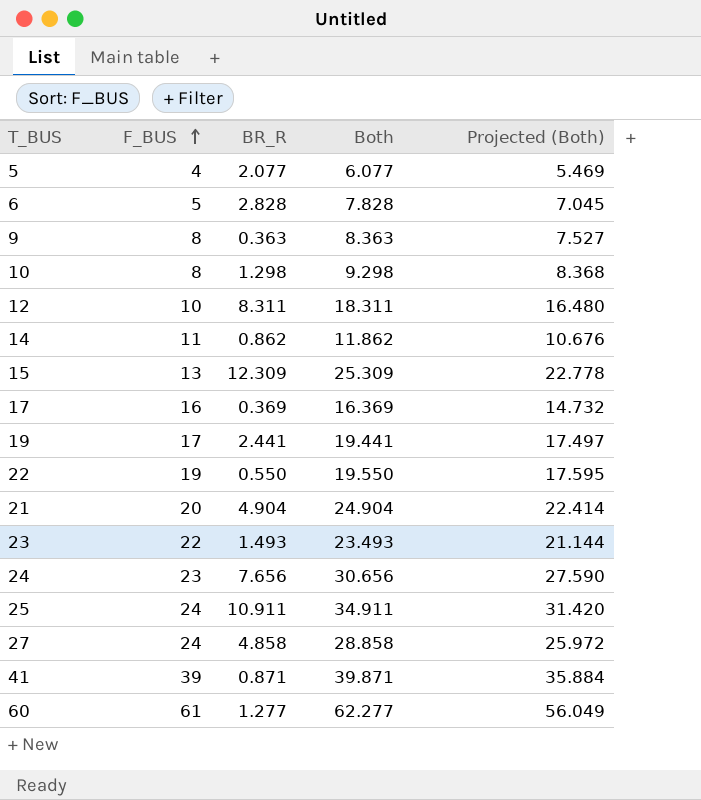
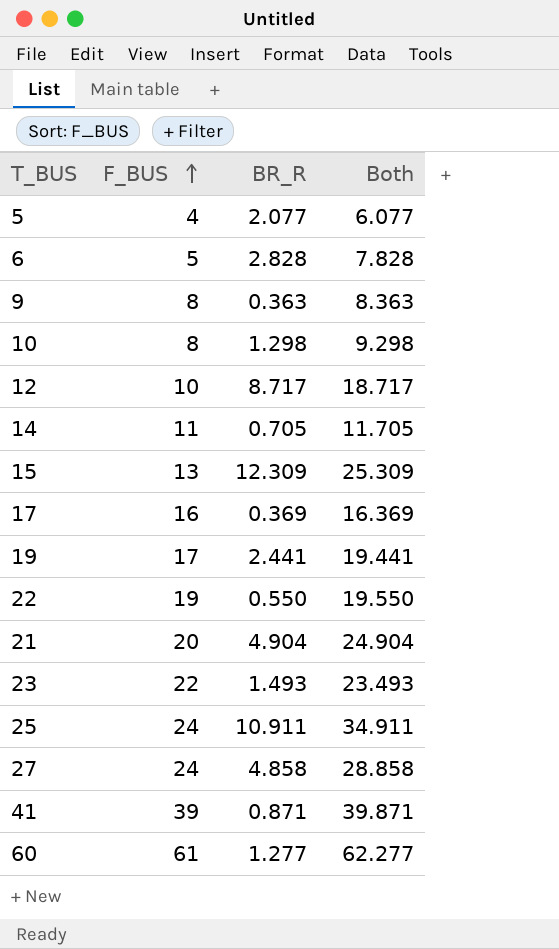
column Projected (Both) | formula: [Both] * 0.9 -> none
row 24: 23 | 7.656 | 30.656 | 27.590 -> none
12 | BR_R: 8.311 -> 8.717
12 | Both: 18.311 -> 18.717
14 | BR_R: 0.862 -> 0.705
14 | Both: 11.862 -> 11.705

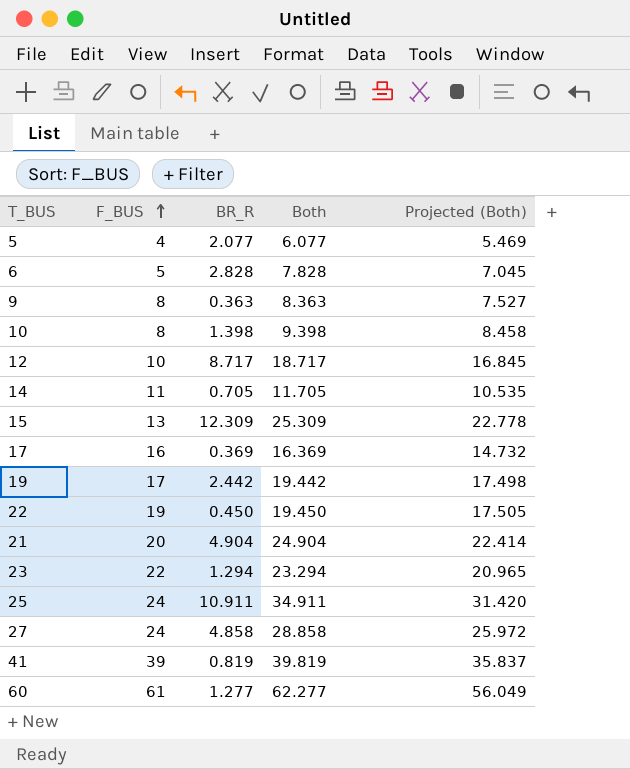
column Projected (Both) | formula: none -> [Both] * 0.9
10 | BR_R: 1.298 -> 1.398
10 | Both: 9.298 -> 9.398
19 | BR_R: 2.441 -> 2.442
19 | Both: 19.441 -> 19.442
22 | BR_R: 0.550 -> 0.450
22 | Both: 19.550 -> 19.450
23 | BR_R: 1.493 -> 1.294
23 | Both: 23.493 -> 23.294
41 | BR_R: 0.871 -> 0.819
41 | Both: 39.871 -> 39.819

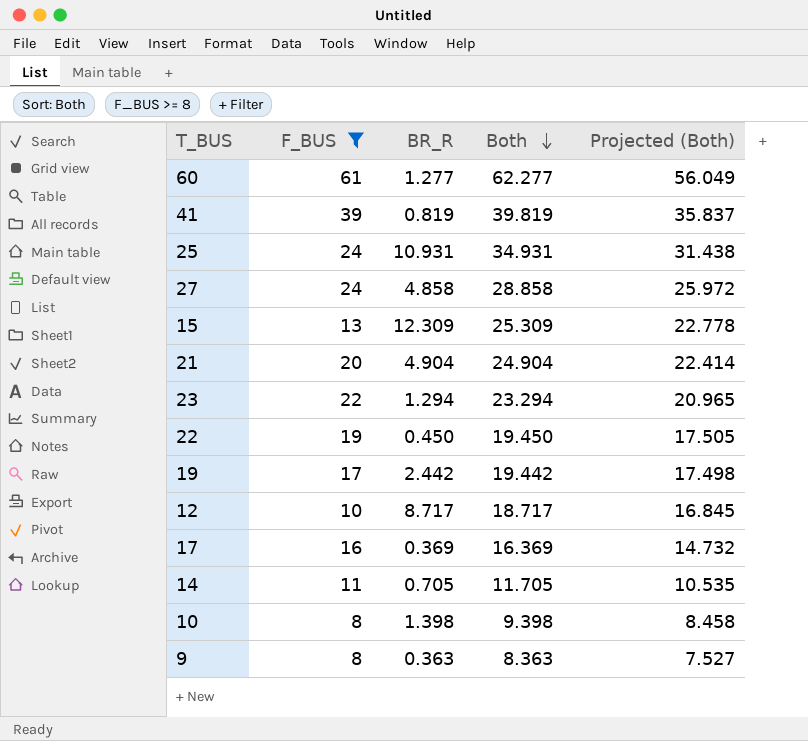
filter: none -> F_BUS >= 8
row order: F_BUS ascending -> Both descending
25 | BR_R: 10.911 -> 10.931
25 | Both: 34.911 -> 34.931
25 | Projected (Both): 31.420 -> 31.438

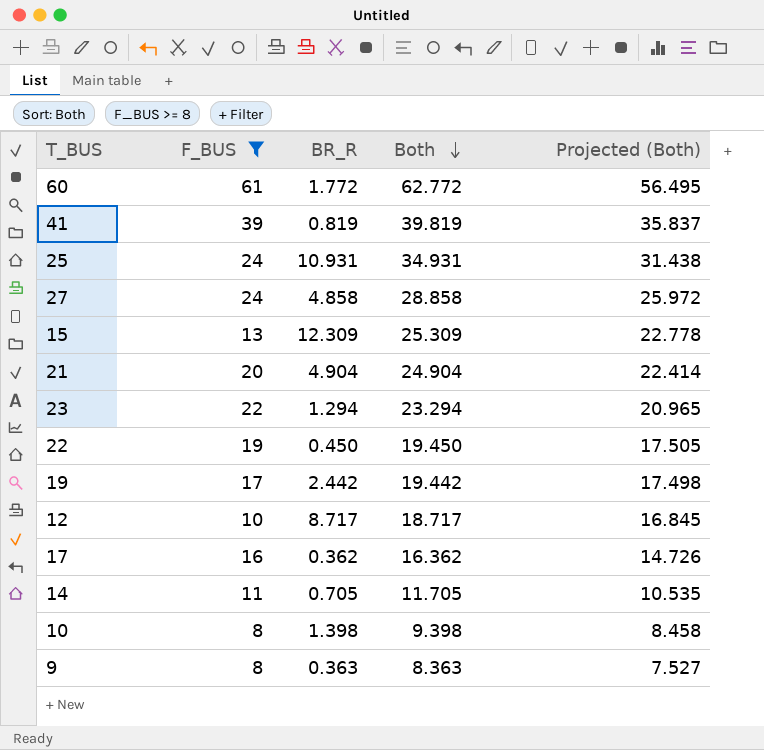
60 | BR_R: 1.277 -> 1.772
60 | Both: 62.277 -> 62.772
60 | Projected (Both): 56.049 -> 56.495
17 | BR_R: 0.369 -> 0.362
17 | Both: 16.369 -> 16.362
17 | Projected (Both): 14.732 -> 14.726

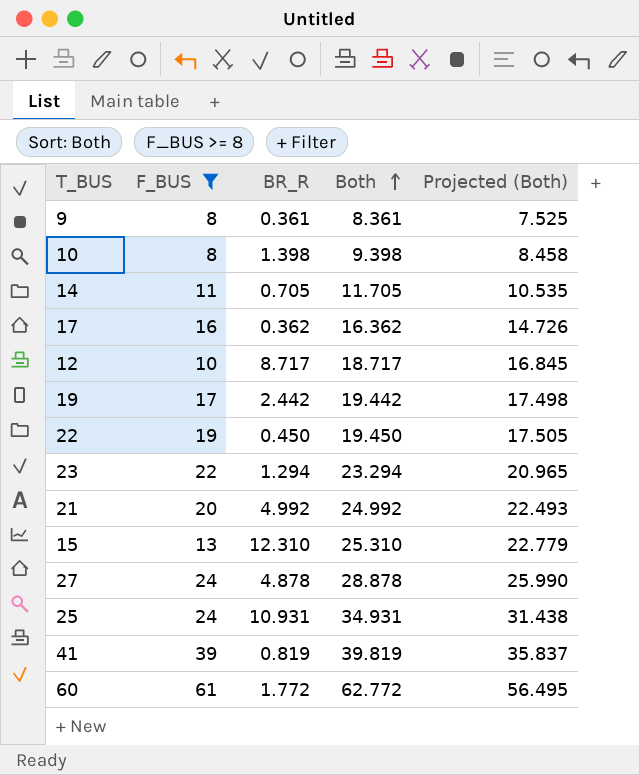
row order: Both descending -> Both ascending
9 | BR_R: 0.363 -> 0.361
9 | Both: 8.363 -> 8.361
9 | Projected (Both): 7.527 -> 7.525
21 | BR_R: 4.904 -> 4.992
21 | Both: 24.904 -> 24.992
21 | Projected (Both): 22.414 -> 22.493
15 | BR_R: 12.309 -> 12.310
15 | Both: 25.309 -> 25.310
15 | Projected (Both): 22.778 -> 22.779
27 | BR_R: 4.858 -> 4.878
27 | Both: 28.858 -> 28.878
27 | Projected (Both): 25.972 -> 25.990

